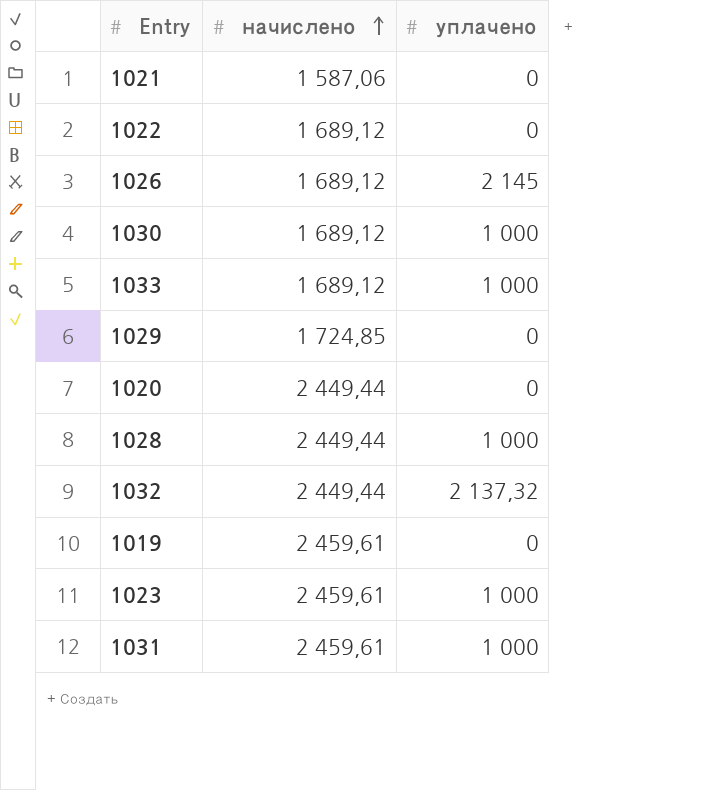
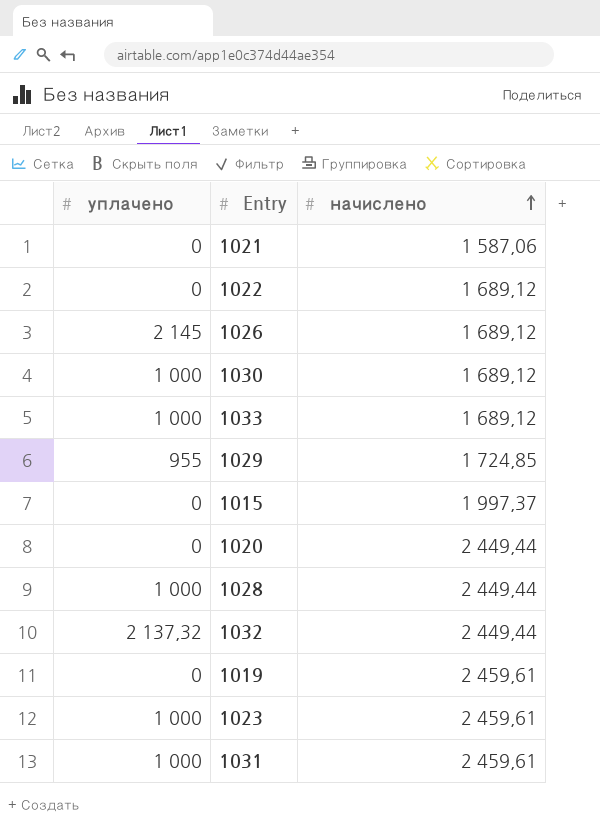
column уплачено | position: 3 -> 1
1029 | уплачено: 0 -> 955
row 1015: none -> 0 | 1 997,37

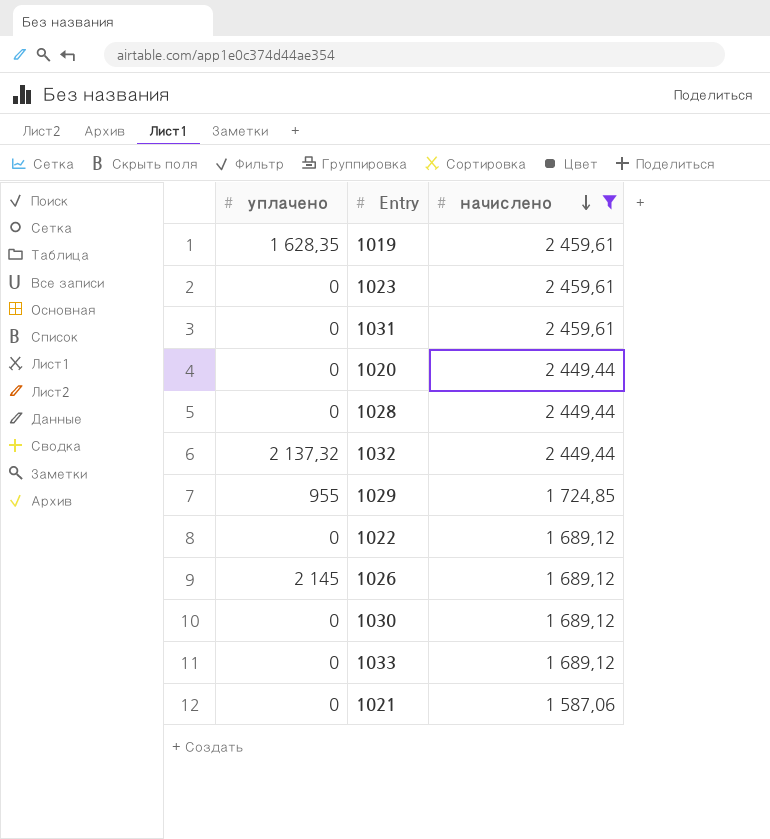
filter: none -> начислено != 1 997,37
row order: начислено ascending -> начислено descending
1019 | уплачено: 0 -> 1 628,35
1023 | уплачено: 1 000 -> 0
1031 | уплачено: 1 000 -> 0
1028 | уплачено: 1 000 -> 0
1030 | уплачено: 1 000 -> 0
1033 | уплачено: 1 000 -> 0

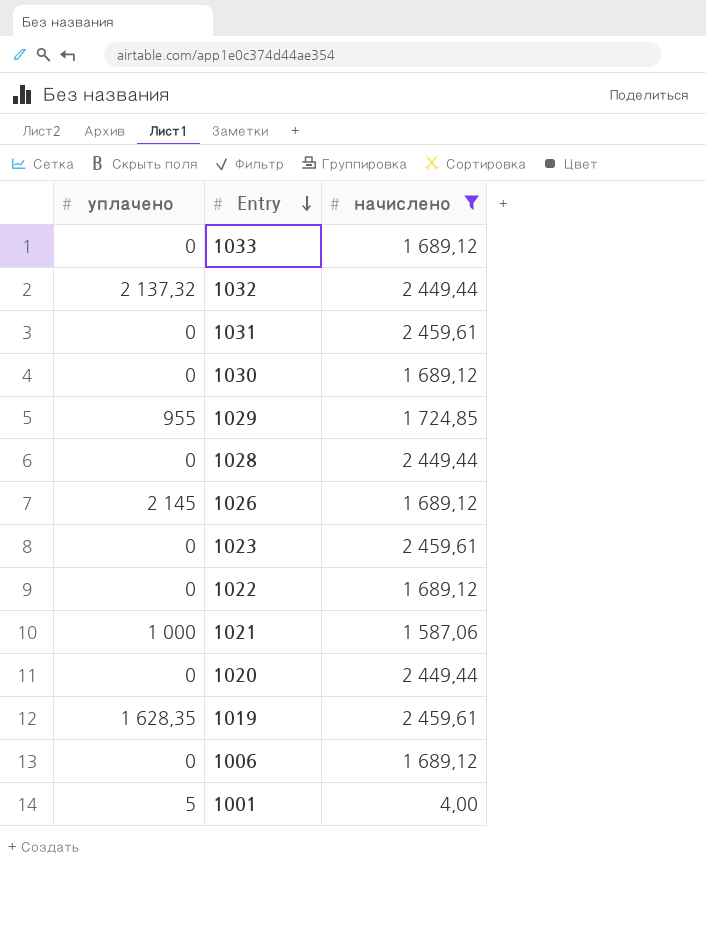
row order: начислено descending -> Entry descending
1021 | уплачено: 0 -> 1 000
row 1006: none -> 0 | 1 689,12
row 1001: none -> 5 | 4,00

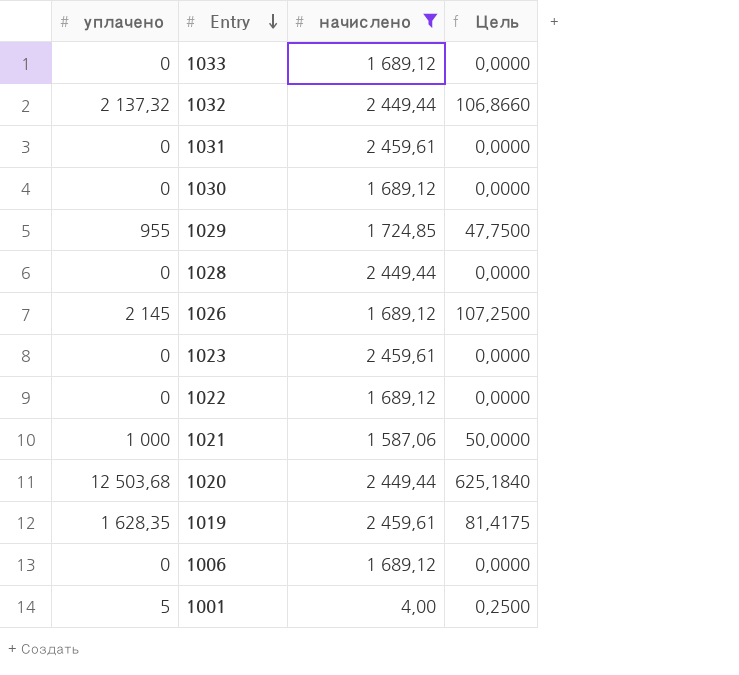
column Цель | formula: none -> [уплачено] * 0,05
1020 | уплачено: 0 -> 12 503,68

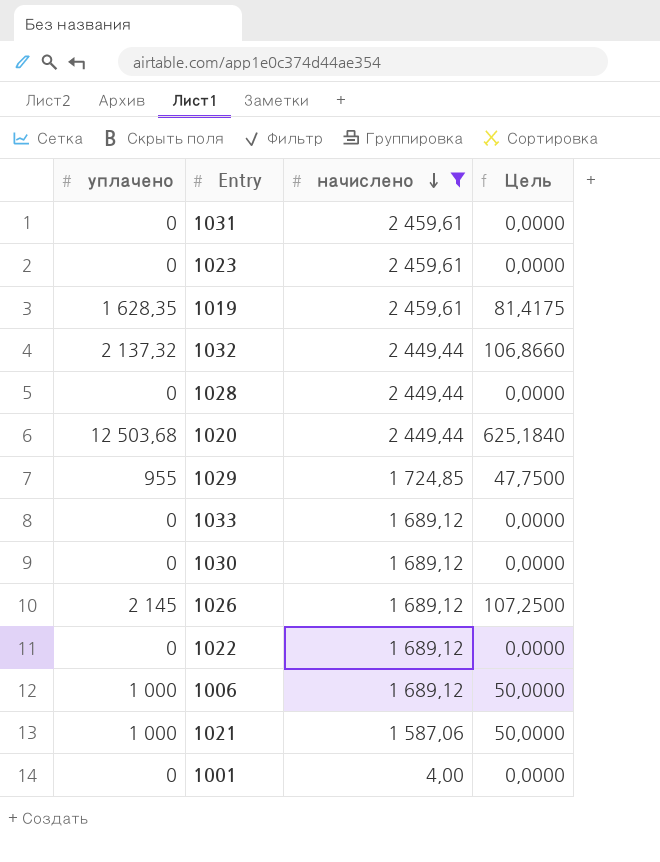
row order: Entry descending -> начислено descending
1006 | уплачено: 0 -> 1 000
1006 | Цель: 0,0000 -> 50,0000
1001 | уплачено: 5 -> 0
1001 | Цель: 0,2500 -> 0,0000

